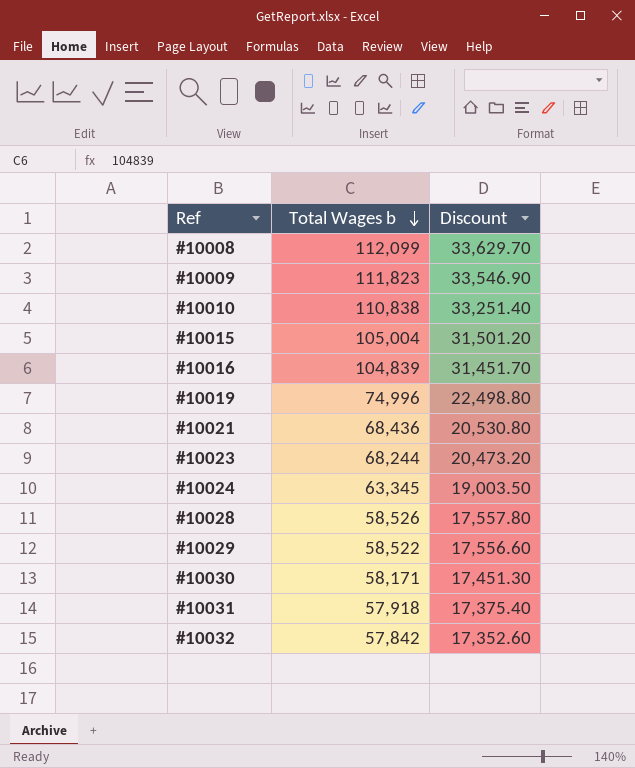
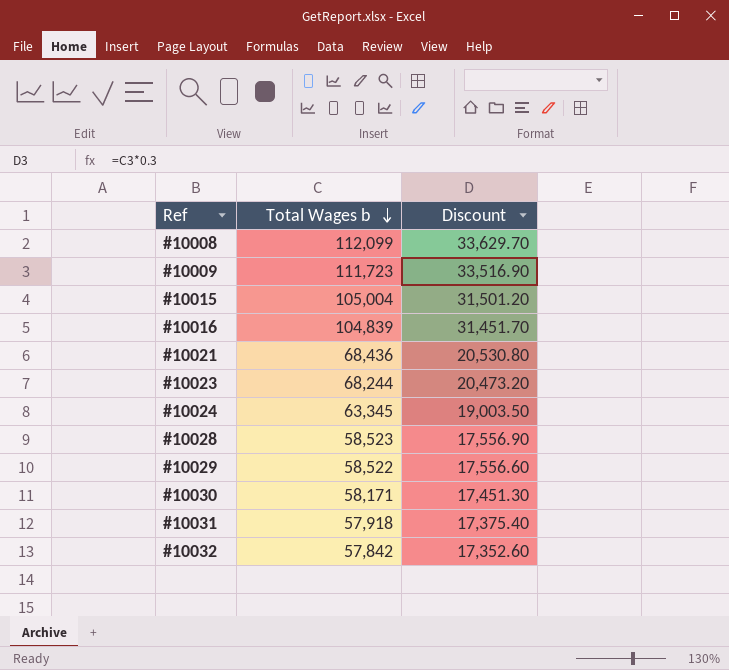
row #10010: 110,838 | 33,251.40 -> none
row #10019: 74,996 | 22,498.80 -> none
#10009 | Total Wages b: 111,823 -> 111,723
#10009 | Discount: 33,546.90 -> 33,516.90
#10028 | Total Wages b: 58,526 -> 58,523
#10028 | Discount: 17,557.80 -> 17,556.90

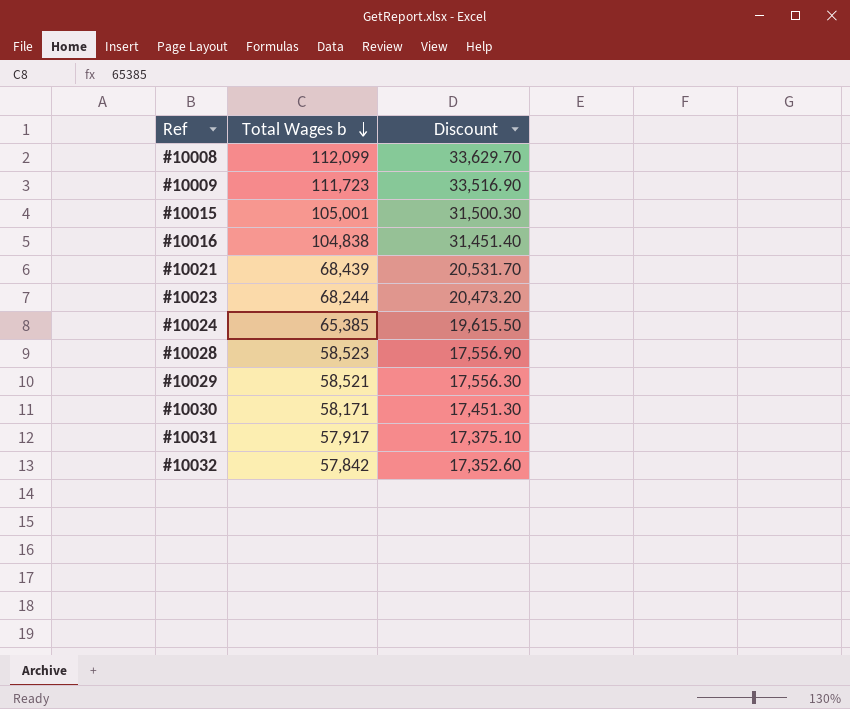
#10015 | Total Wages b: 105,004 -> 105,001
#10015 | Discount: 31,501.20 -> 31,500.30
#10016 | Total Wages b: 104,839 -> 104,838
#10016 | Discount: 31,451.70 -> 31,451.40
#10021 | Total Wages b: 68,436 -> 68,439
#10021 | Discount: 20,530.80 -> 20,531.70
#10024 | Total Wages b: 63,345 -> 65,385
#10024 | Discount: 19,003.50 -> 19,615.50
#10029 | Total Wages b: 58,522 -> 58,521
#10029 | Discount: 17,556.60 -> 17,556.30
#10031 | Total Wages b: 57,918 -> 57,917
#10031 | Discount: 17,375.40 -> 17,375.10

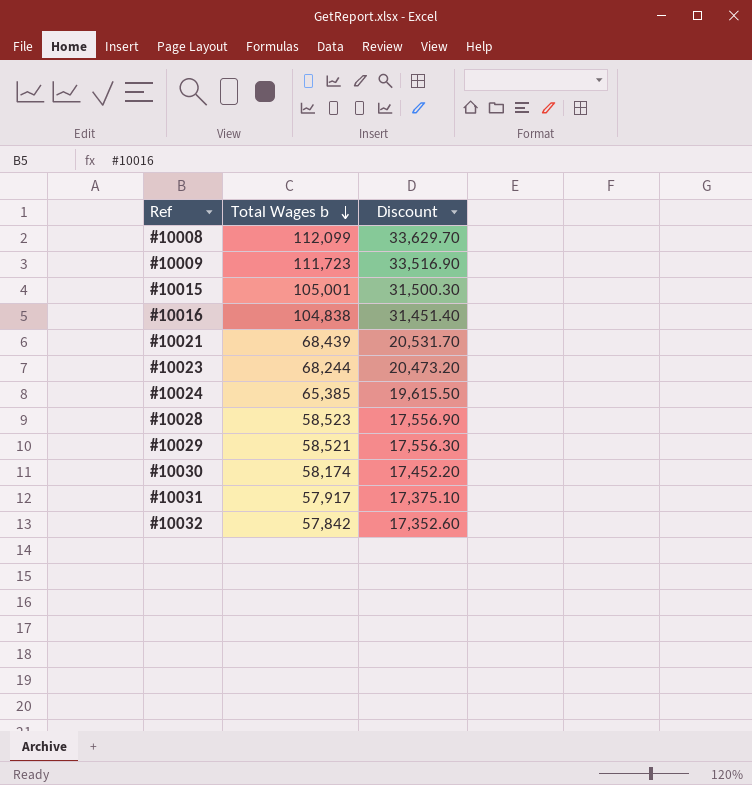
#10030 | Total Wages b: 58,171 -> 58,174
#10030 | Discount: 17,451.30 -> 17,452.20

